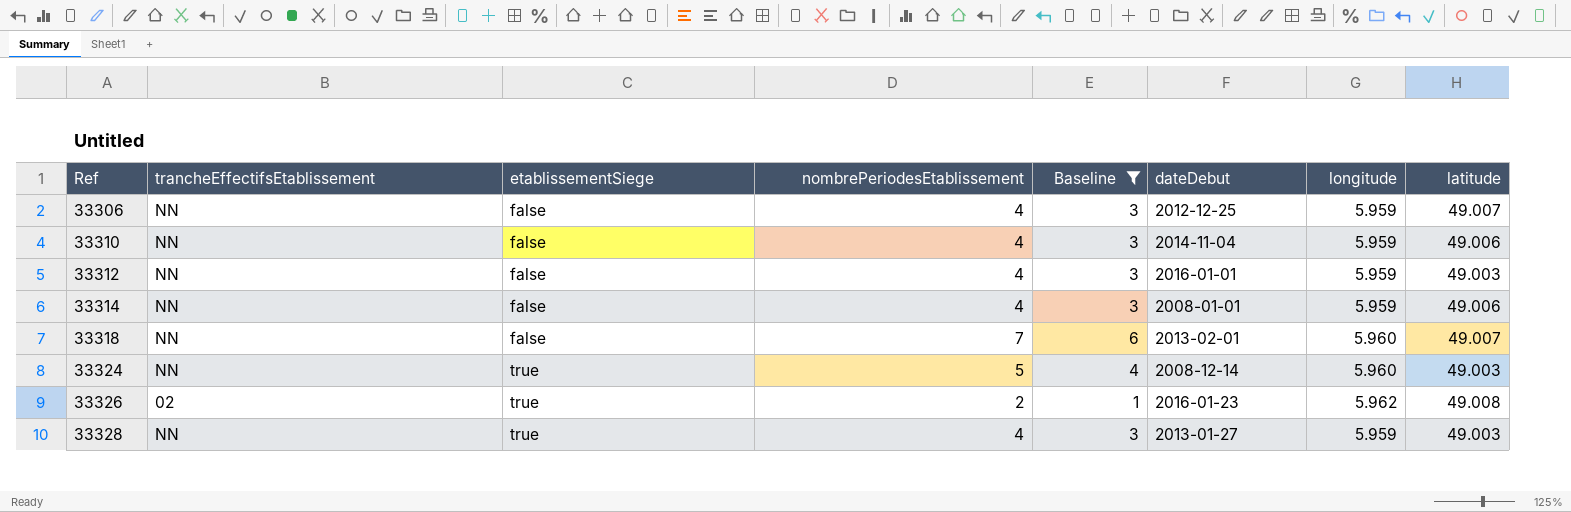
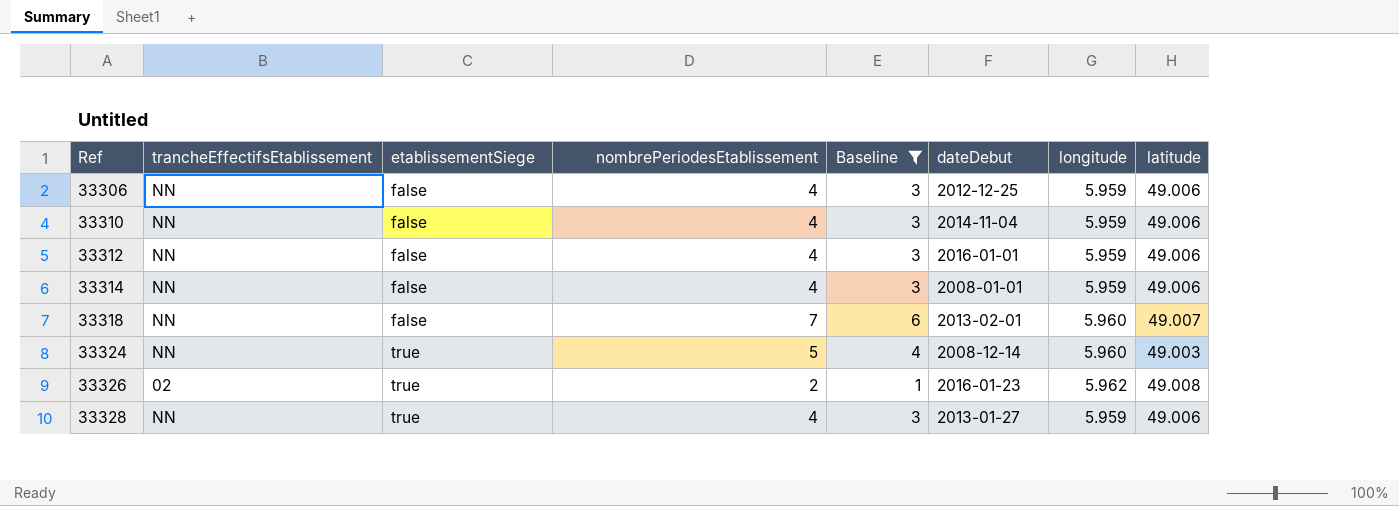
33306 | latitude: 49.007 -> 49.006
33312 | latitude: 49.003 -> 49.006
33328 | latitude: 49.003 -> 49.006

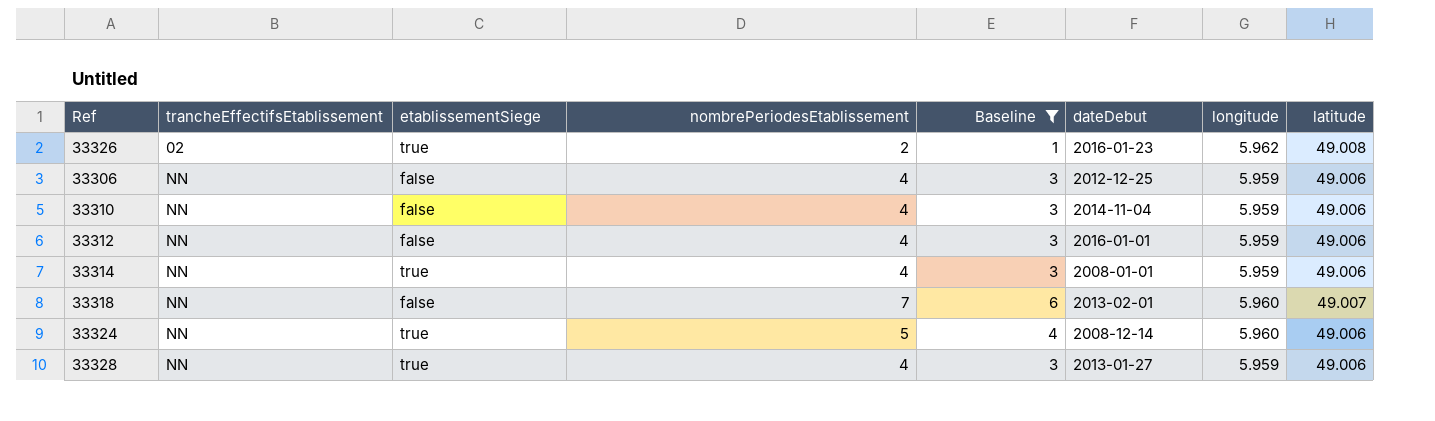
row order: Ref ascending -> trancheEffectifsEtablissement ascending
33314 | etablissementSiege: false -> true
33324 | latitude: 49.003 -> 49.006

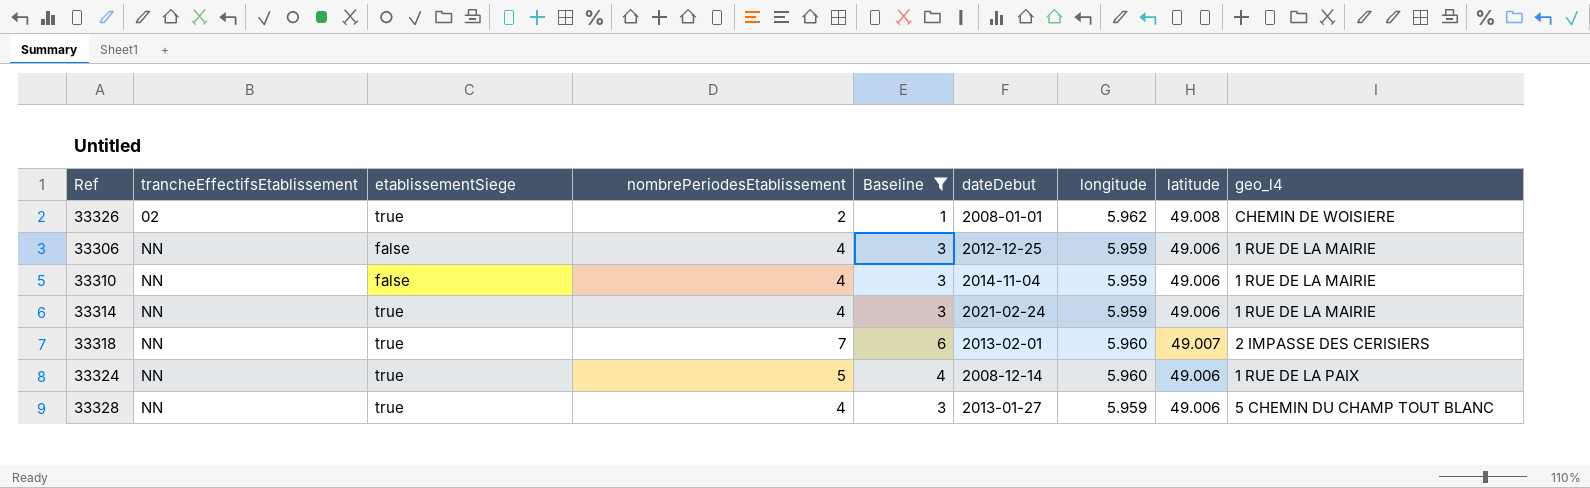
column geo_l4 | position: none -> 9
row 33312: NN | false | 4 | 3 | 2016-01-01 | 5.959 | 49.006 -> none
33326 | dateDebut: 2016-01-23 -> 2008-01-01
33314 | dateDebut: 2008-01-01 -> 2021-02-24
33318 | etablissementSiege: false -> true

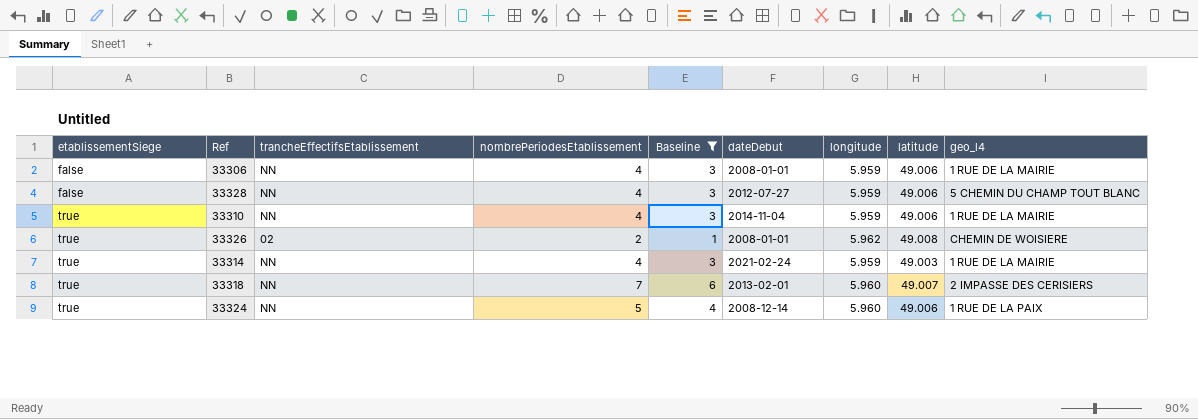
row order: trancheEffectifsEtablissement ascending -> etablissementSiege ascending
column etablissementSiege | position: 3 -> 1
33306 | dateDebut: 2012-12-25 -> 2008-01-01
33328 | etablissementSiege: true -> false
33328 | dateDebut: 2013-01-27 -> 2012-07-27
33310 | etablissementSiege: false -> true
33314 | latitude: 49.006 -> 49.003

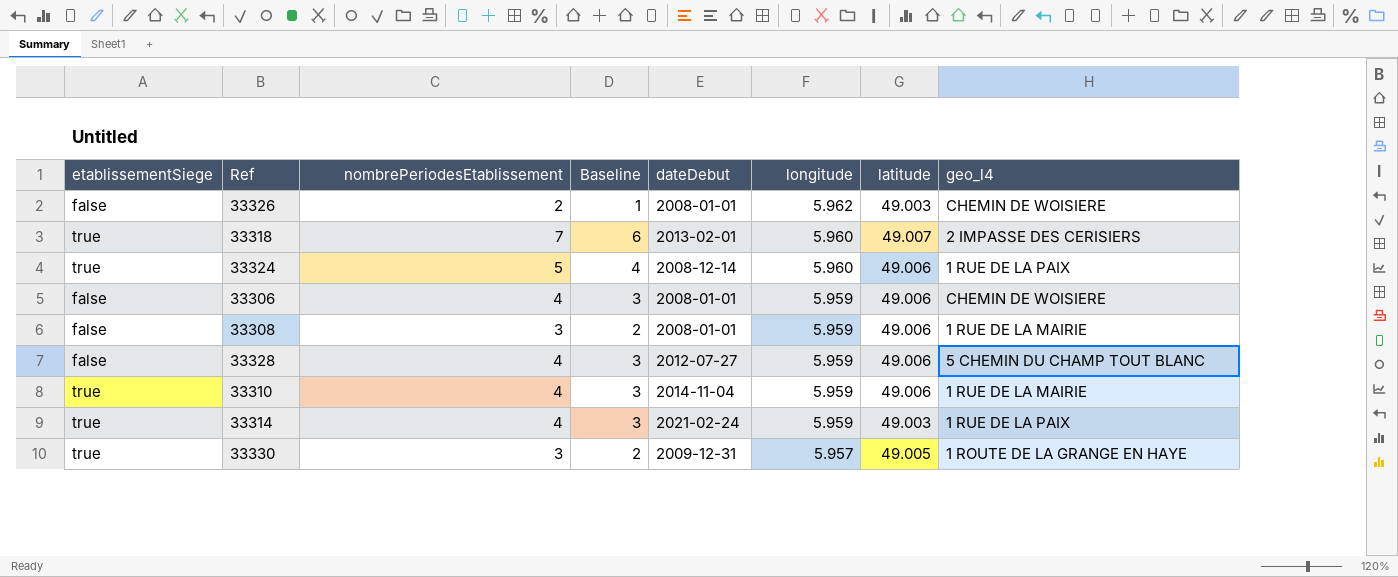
filter: Baseline != 2 -> none
row order: etablissementSiege ascending -> longitude descending
column trancheEffectifsEtablissement | position: 3 -> none
33326 | etablissementSiege: true -> false
33326 | latitude: 49.008 -> 49.003
33306 | geo_l4: 1 RUE DE LA MAIRIE -> CHEMIN DE WOISIERE
33314 | geo_l4: 1 RUE DE LA MAIRIE -> 1 RUE DE LA PAIX

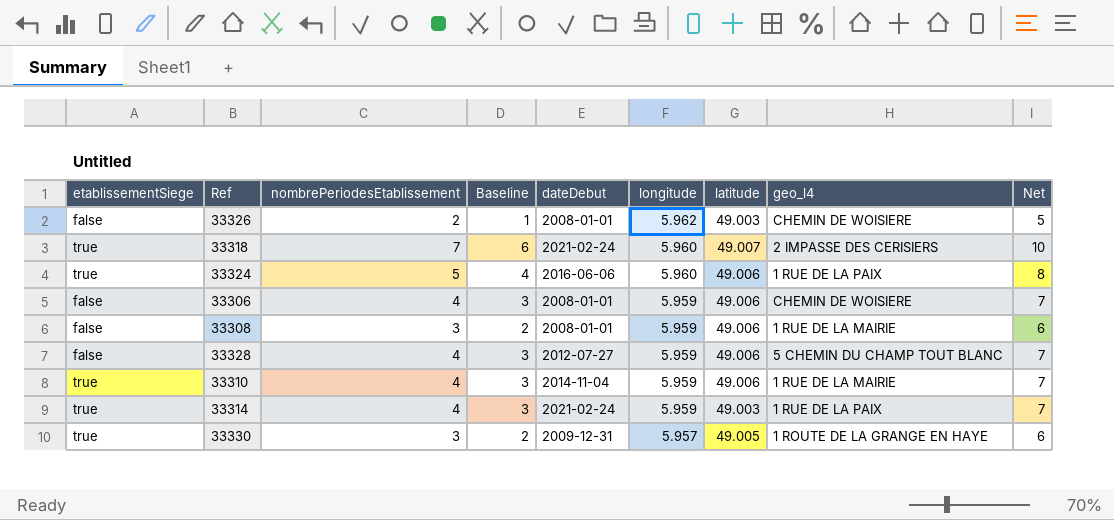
column Net | formula: none -> [nombrePeriodesEtablissement] + 3
33318 | dateDebut: 2013-02-01 -> 2021-02-24
33324 | dateDebut: 2008-12-14 -> 2016-06-06

